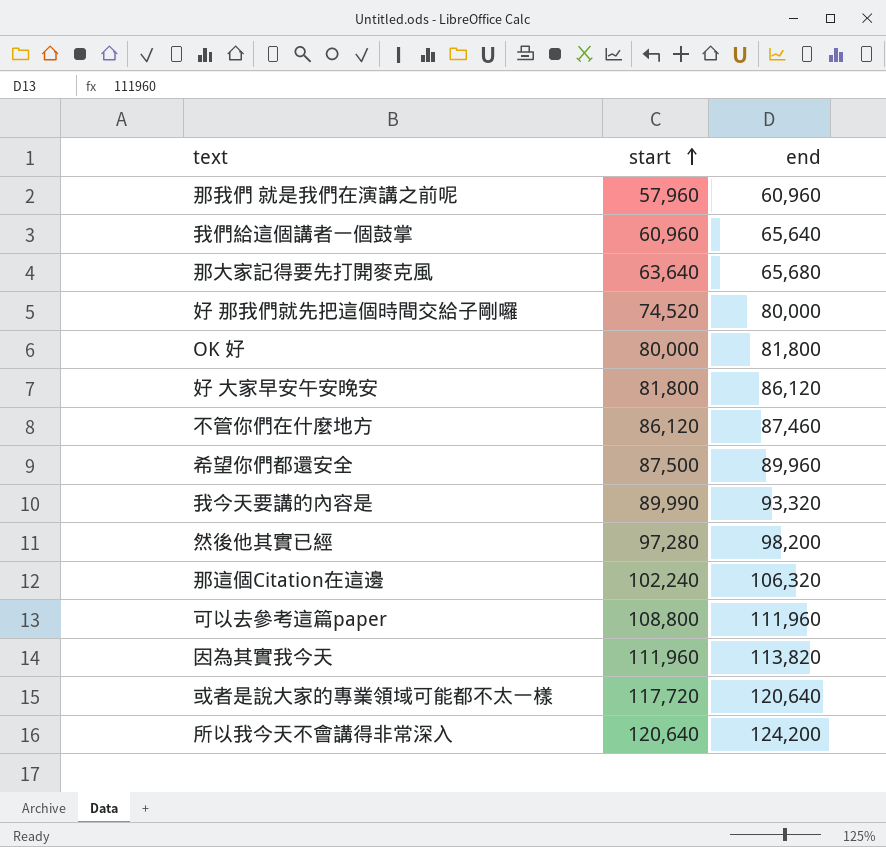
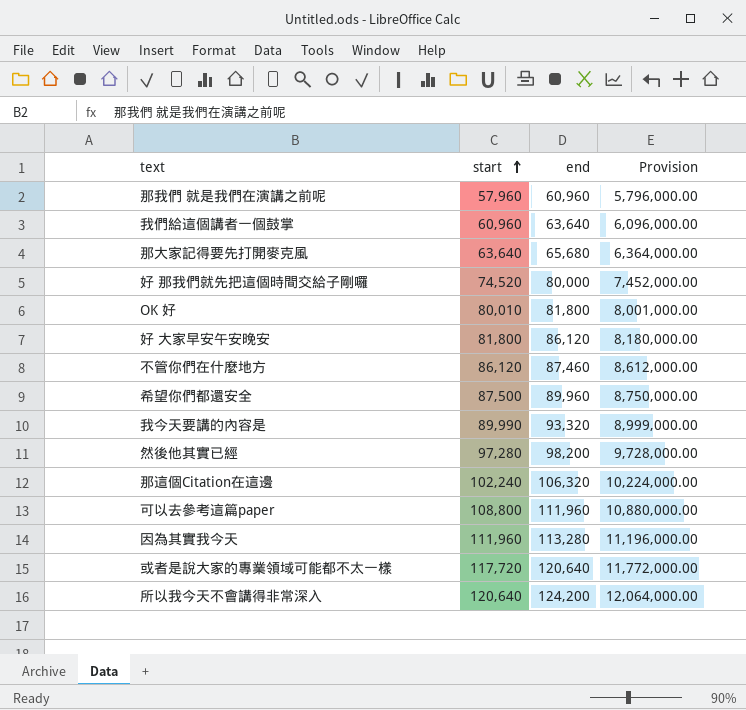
column Provision | formula: none -> [start] * 100
我們給這個講者一個鼓掌 | end: 65,640 -> 63,640
OK 好 | start: 80,000 -> 80,010
因為其實我今天 | end: 113,820 -> 113,280

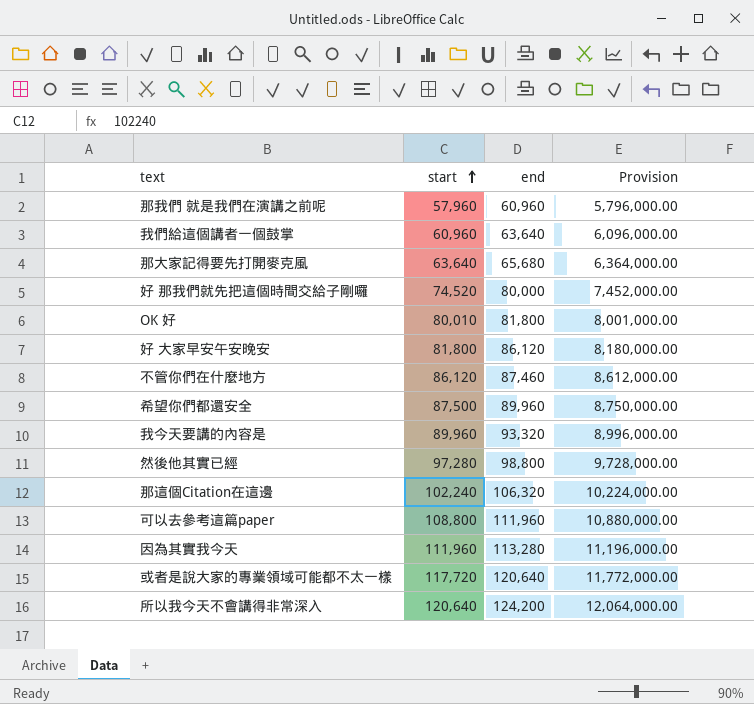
我今天要講的內容是 | start: 89,990 -> 89,960
我今天要講的內容是 | Provision: 8,999,000.00 -> 8,996,000.00
然後他其實已經 | end: 98,200 -> 98,800

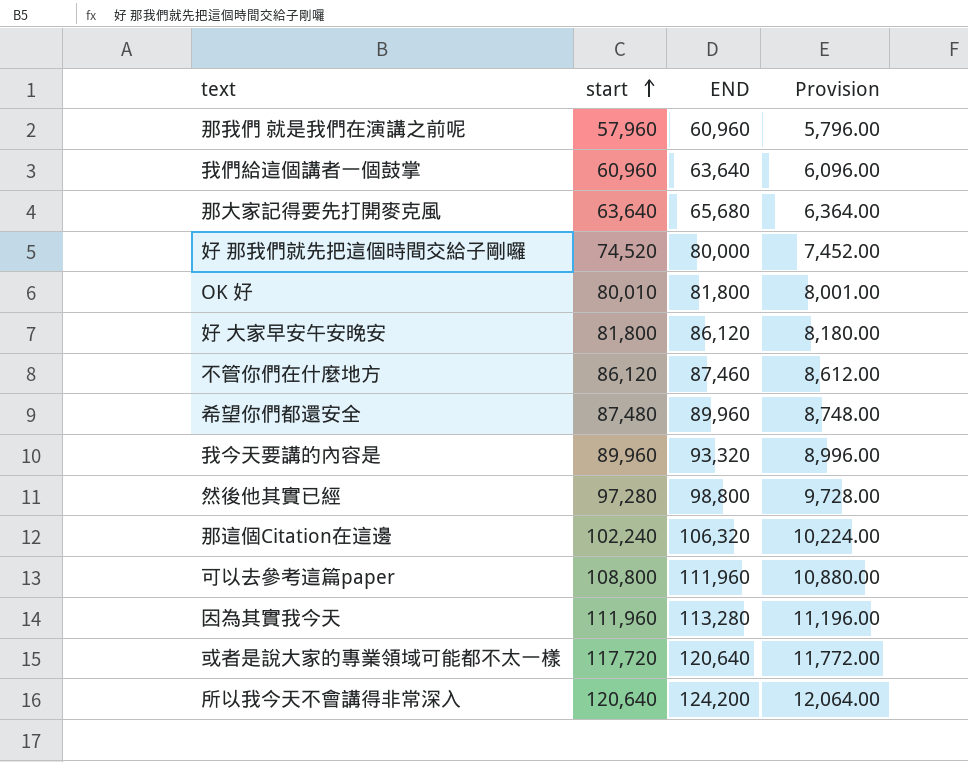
column name: end -> END
column Provision | formula: [start] * 100 -> [start] * 0.1
希望你們都還安全 | start: 87,500 -> 87,480

